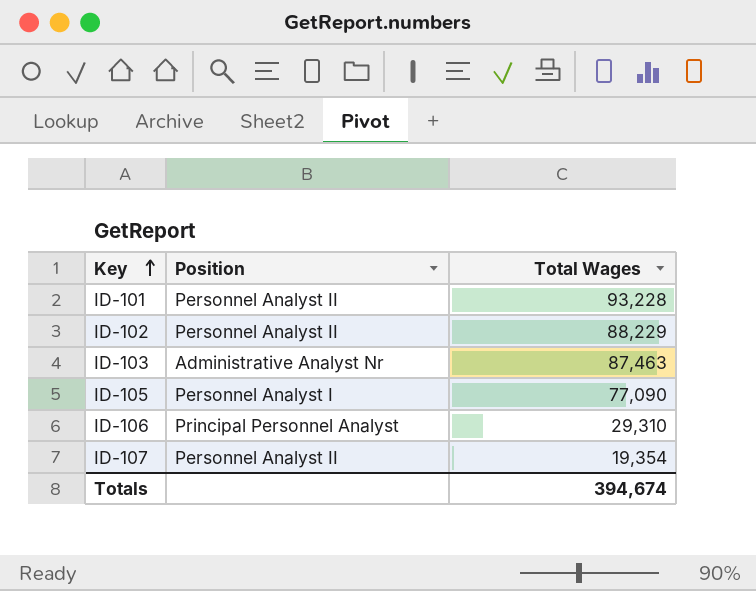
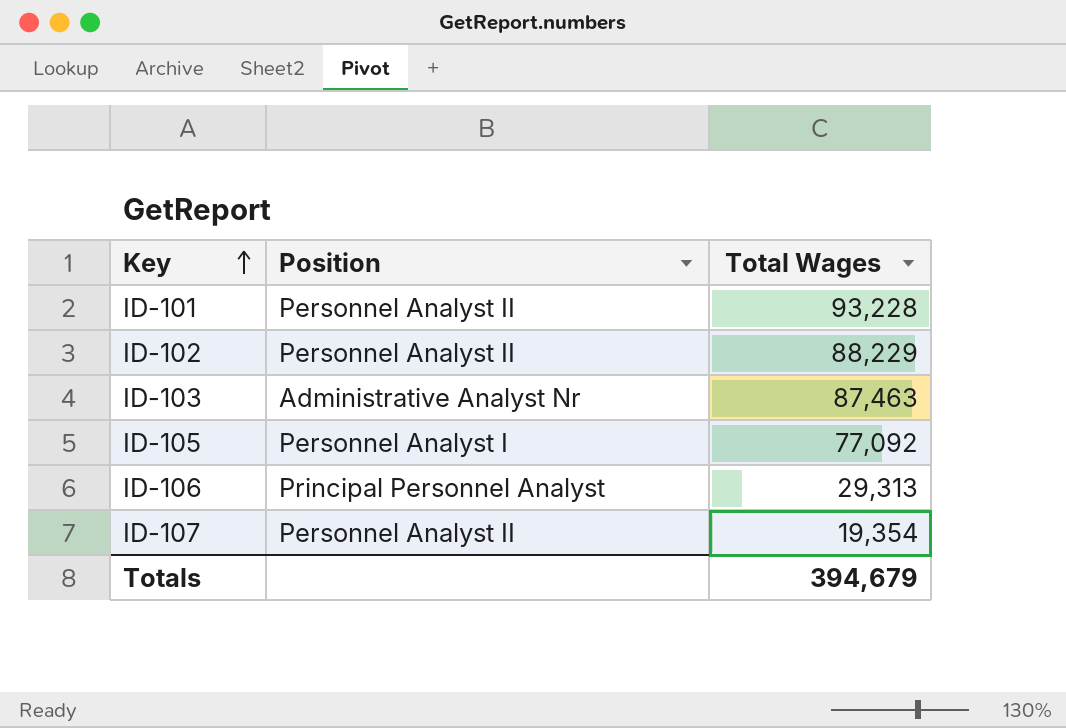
ID-105 | Total Wages: 77,090 -> 77,092
ID-106 | Total Wages: 29,310 -> 29,313
Totals | Total Wages: 394,674 -> 394,679

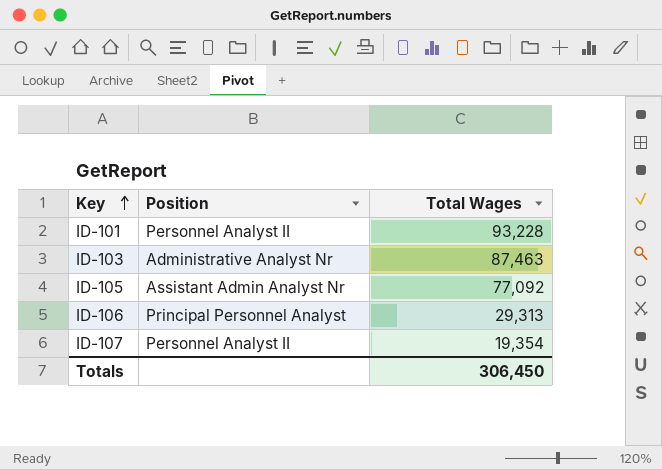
row ID-102: Personnel Analyst II | 88,229 -> none
ID-105 | Position: Personnel Analyst I -> Assistant Admin Analyst Nr
Totals | Total Wages: 394,679 -> 306,450

